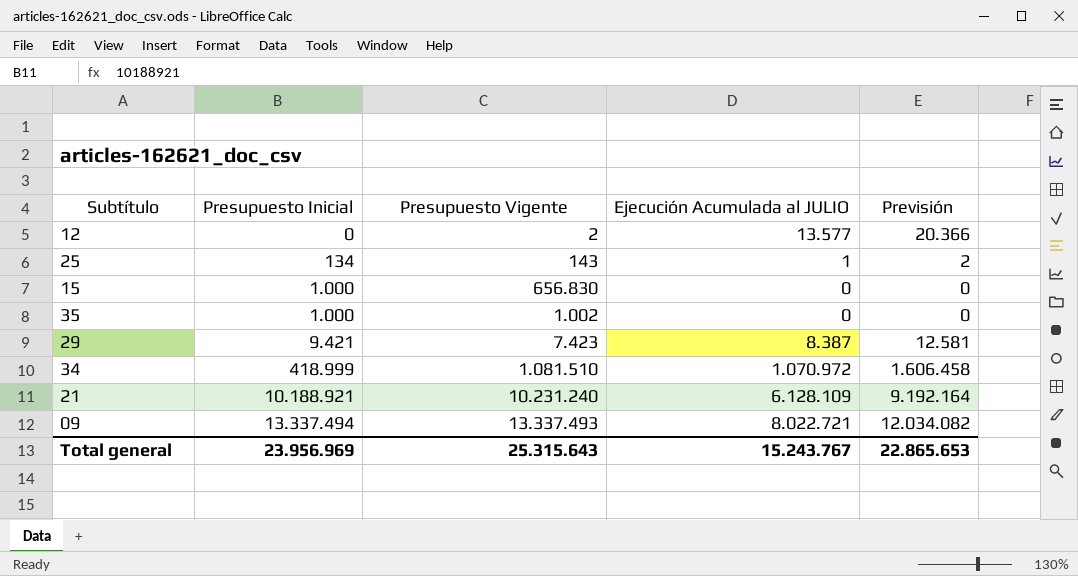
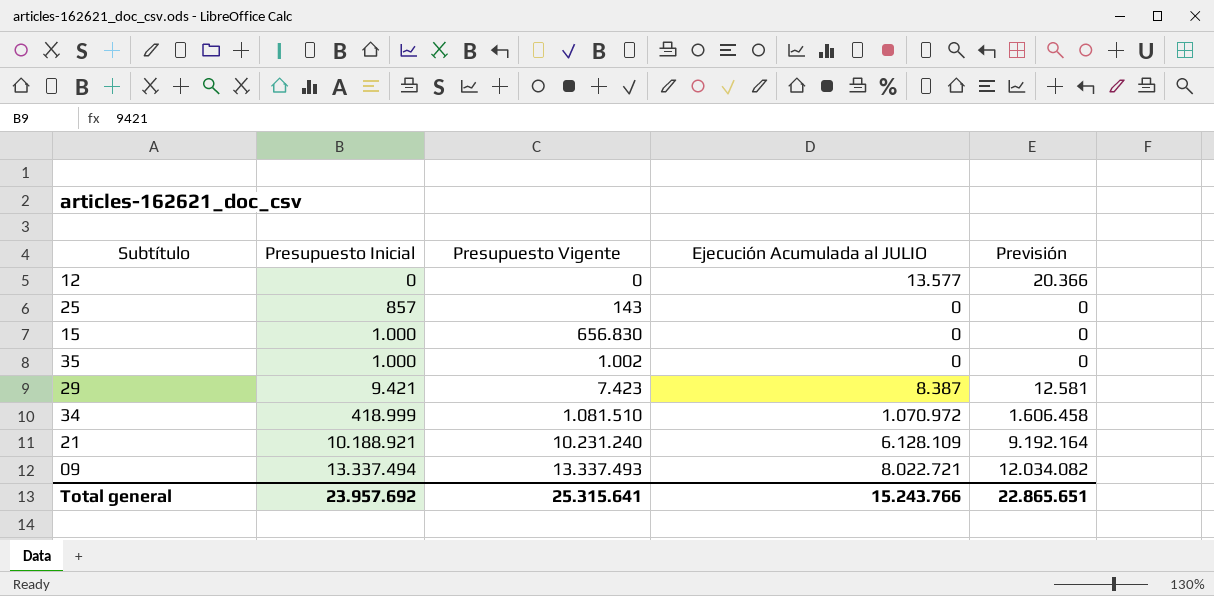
12 | Presupuesto Vigente: 2 -> 0
25 | Presupuesto Inicial: 134 -> 857
25 | Ejecución Acumulada al JULIO: 1 -> 0
25 | Previsión: 2 -> 0
Total general | Presupuesto Inicial: 23.956.969 -> 23.957.692
Total general | Presupuesto Vigente: 25.315.643 -> 25.315.641
Total general | Ejecución Acumulada al JULIO: 15.243.767 -> 15.243.766
Total general | Previsión: 22.865.653 -> 22.865.651

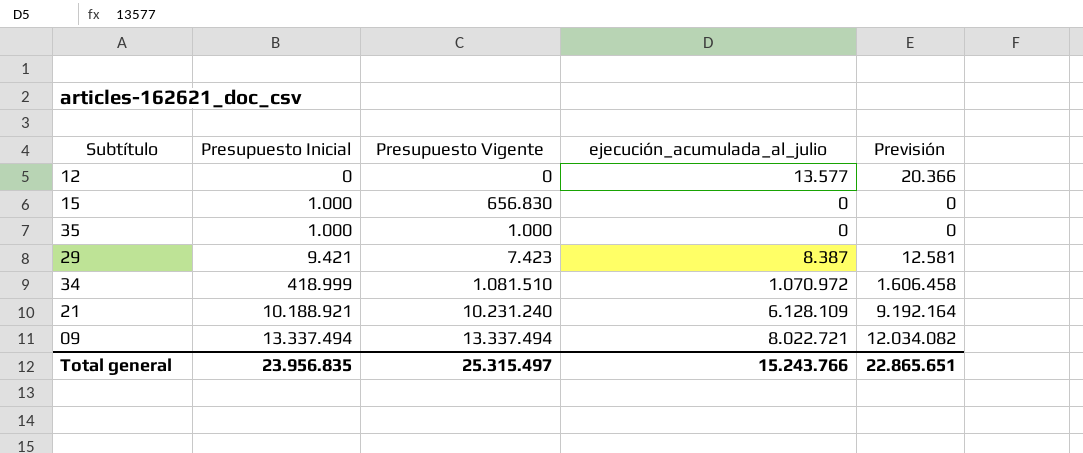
column name: Ejecución Acumulada al JULIO -> ejecución_acumulada_al_julio
row 25: 857 | 143 | 0 | 0 -> none
35 | Presupuesto Vigente: 1.002 -> 1.000
09 | Presupuesto Vigente: 13.337.493 -> 13.337.494
Total general | Presupuesto Inicial: 23.957.692 -> 23.956.835
Total general | Presupuesto Vigente: 25.315.641 -> 25.315.497

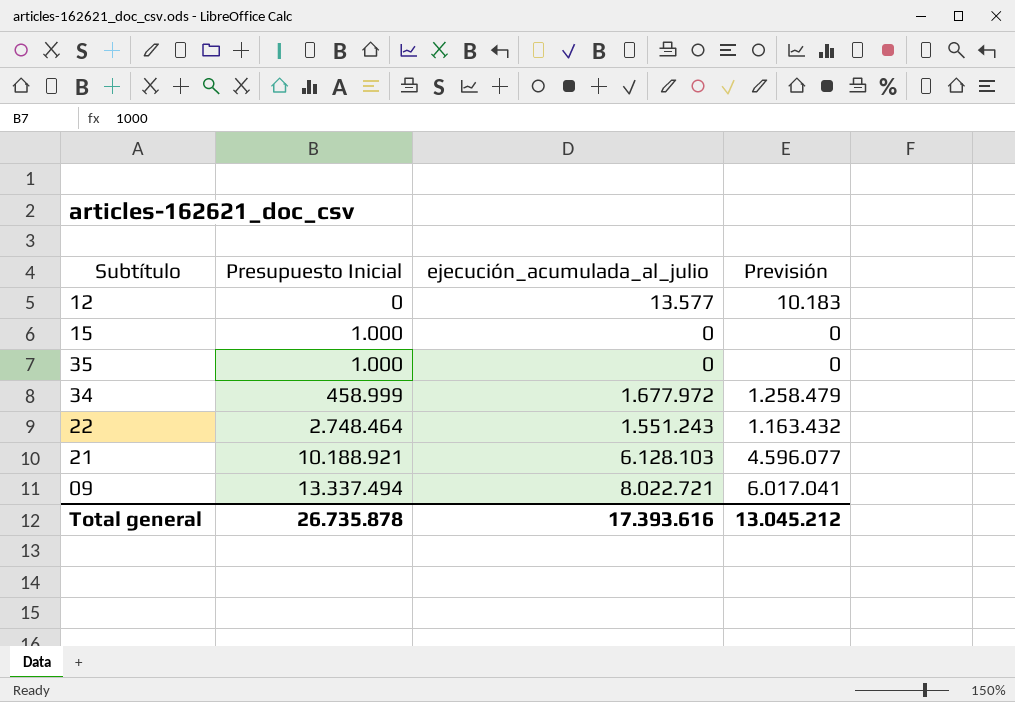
column Presupuesto Vigente | position: 3 -> none
column Previsión | formula: [ejecución_acumulada_al_julio] * 1,5 -> [ejecución_acumulada_al_julio] * 0,75
row 29: 9.421 | 7.423 | 8.387 | 12.581 -> none
34 | Presupuesto Inicial: 418.999 -> 458.999
34 | ejecución_acumulada_al_julio: 1.070.972 -> 1.677.972
row 22: none -> 2.748.464 | 1.551.243 | 1.163.432
21 | ejecución_acumulada_al_julio: 6.128.109 -> 6.128.103
Total general | Presupuesto Inicial: 23.956.835 -> 26.735.878
Total general | ejecución_acumulada_al_julio: 15.243.766 -> 17.393.616
Total general | Previsión: 22.865.651 -> 13.045.212

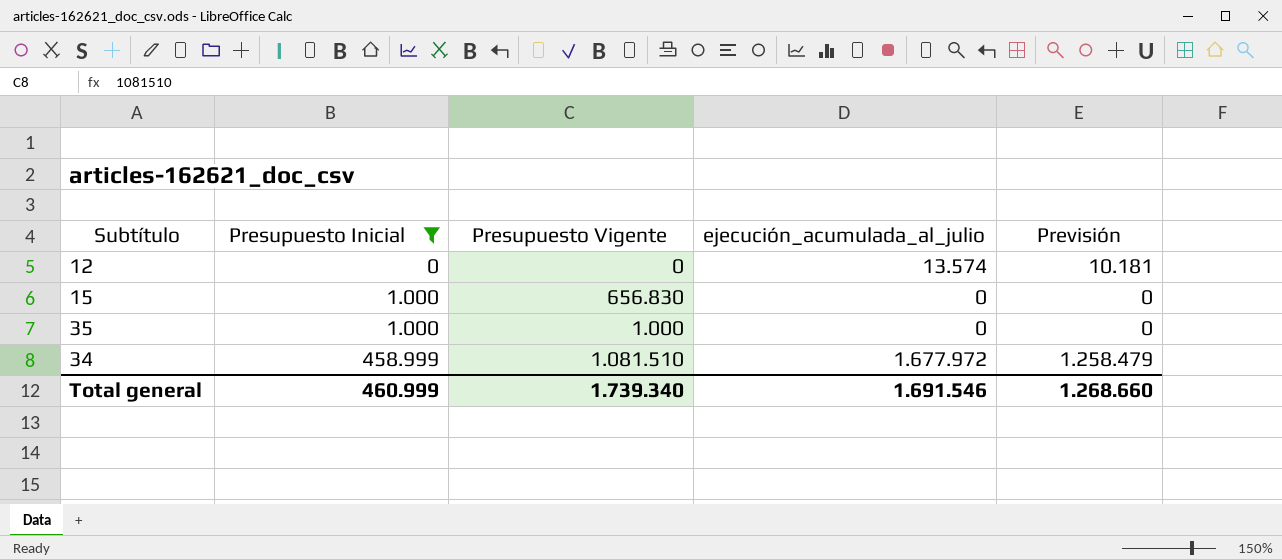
filter: none -> Presupuesto Inicial <= 458.999
column Presupuesto Vigente | position: none -> 3
12 | ejecución_acumulada_al_julio: 13.577 -> 13.574
12 | Previsión: 10.183 -> 10.181
Total general | Presupuesto Inicial: 26.735.878 -> 460.999
Total general | ejecución_acumulada_al_julio: 17.393.616 -> 1.691.546
Total general | Previsión: 13.045.212 -> 1.268.660

